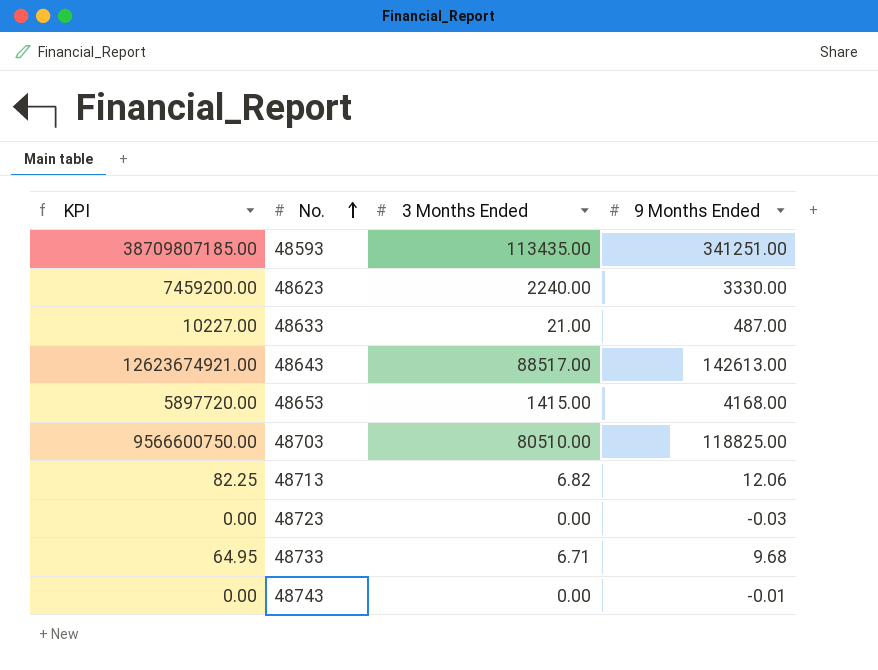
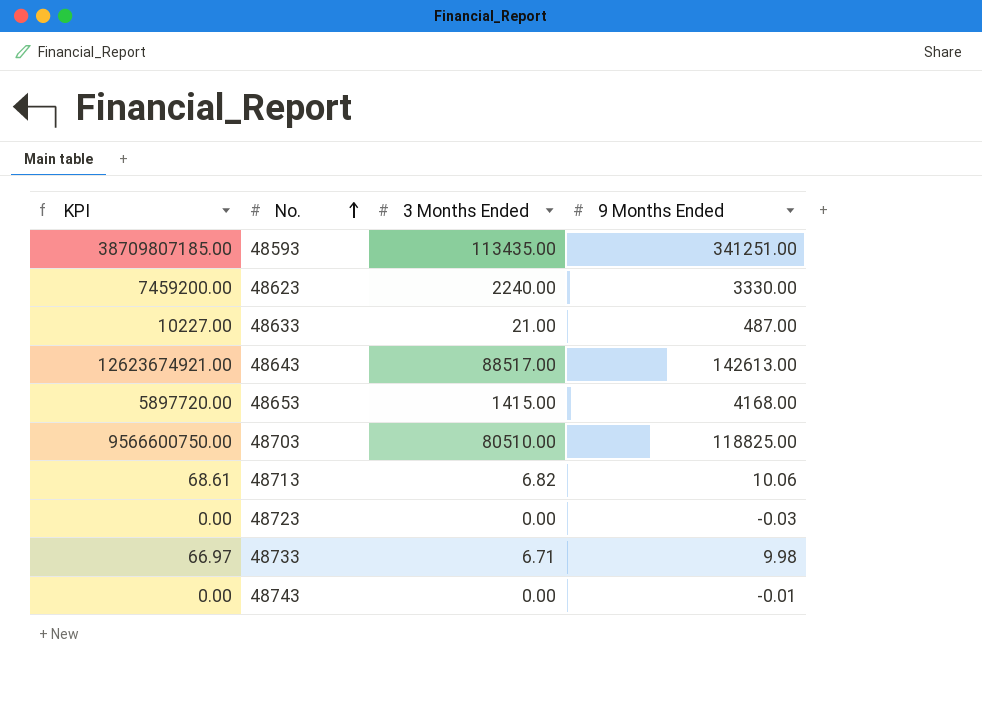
48713 | KPI: 82.25 -> 68.61
48713 | 9 Months Ended: 12.06 -> 10.06
48733 | KPI: 64.95 -> 66.97
48733 | 9 Months Ended: 9.68 -> 9.98

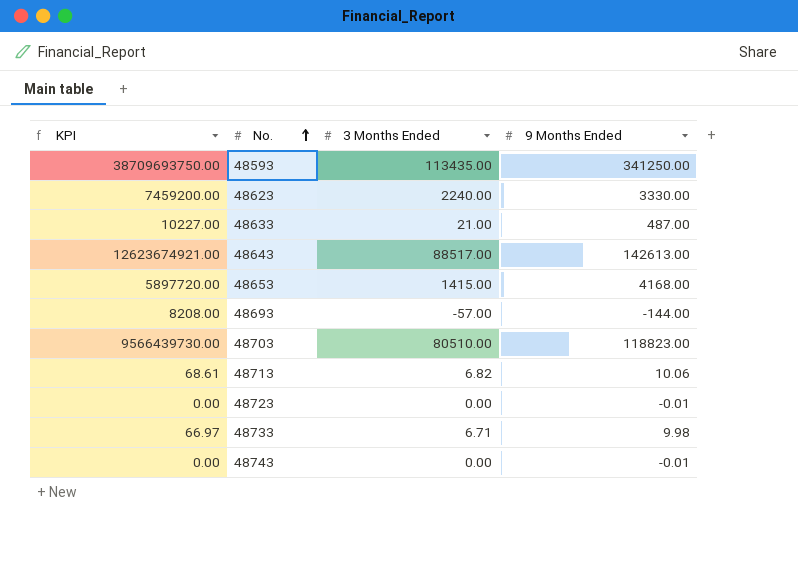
48593 | KPI: 38709807185.00 -> 38709693750.00
48593 | 9 Months Ended: 341251.00 -> 341250.00
row 48693: none -> 8208.00 | -57.00 | -144.00
48703 | KPI: 9566600750.00 -> 9566439730.00
48703 | 9 Months Ended: 118825.00 -> 118823.00
48723 | 9 Months Ended: -0.03 -> -0.01

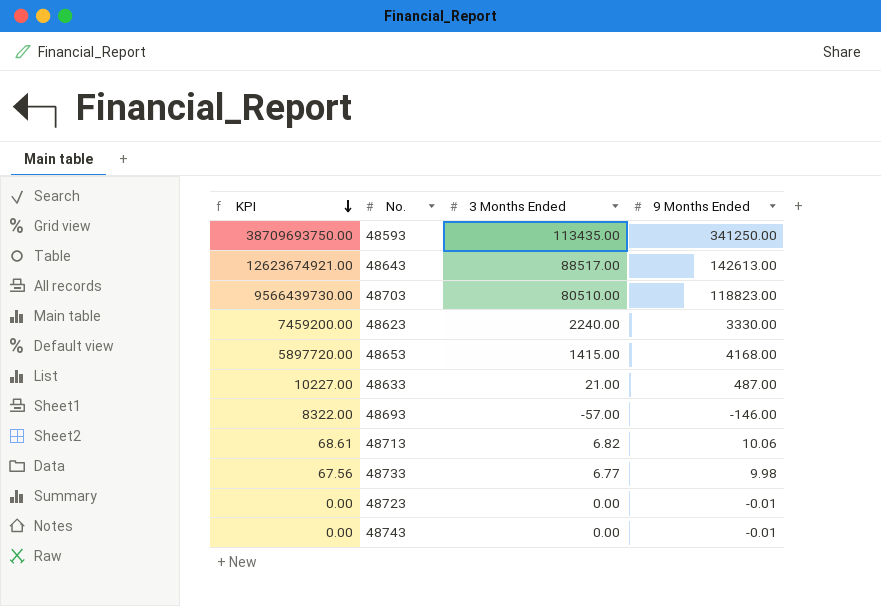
row order: No. ascending -> KPI descending
48693 | KPI: 8208.00 -> 8322.00
48693 | 9 Months Ended: -144.00 -> -146.00
48733 | KPI: 66.97 -> 67.56
48733 | 3 Months Ended: 6.71 -> 6.77

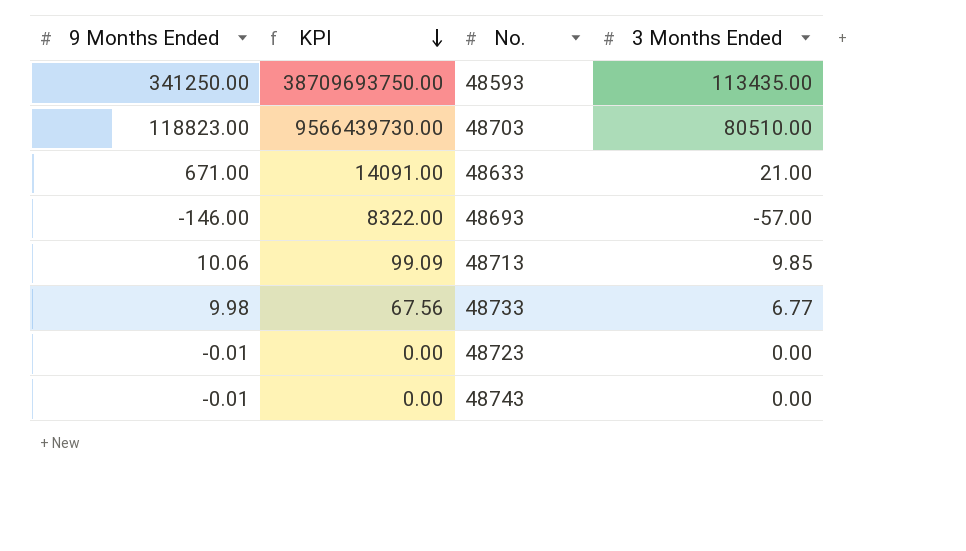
column 9 Months Ended | position: 4 -> 1
row 48643: 12623674921.00 | 88517.00 | 142613.00 -> none
row 48623: 7459200.00 | 2240.00 | 3330.00 -> none
row 48653: 5897720.00 | 1415.00 | 4168.00 -> none
48633 | 9 Months Ended: 487.00 -> 671.00
48633 | KPI: 10227.00 -> 14091.00
48713 | KPI: 68.61 -> 99.09
48713 | 3 Months Ended: 6.82 -> 9.85

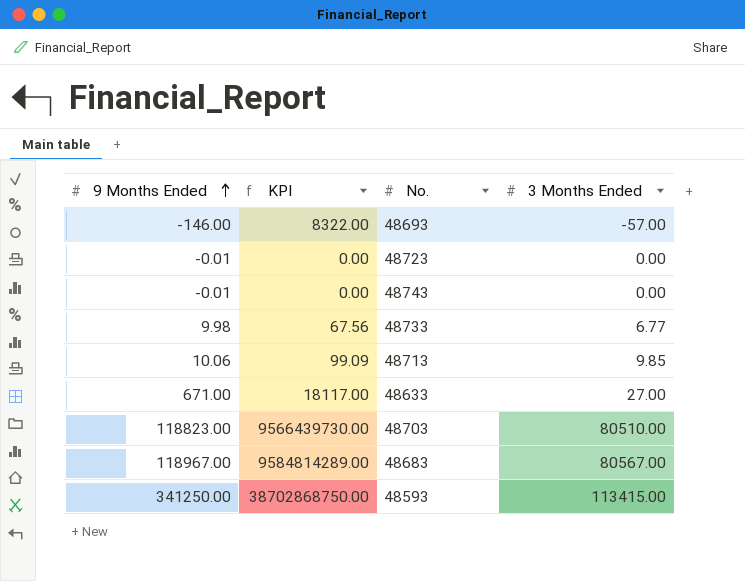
row order: KPI descending -> 9 Months Ended ascending
48633 | KPI: 14091.00 -> 18117.00
48633 | 3 Months Ended: 21.00 -> 27.00
row 48683: none -> 118967.00 | 9584814289.00 | 80567.00
48593 | KPI: 38709693750.00 -> 38702868750.00
48593 | 3 Months Ended: 113435.00 -> 113415.00

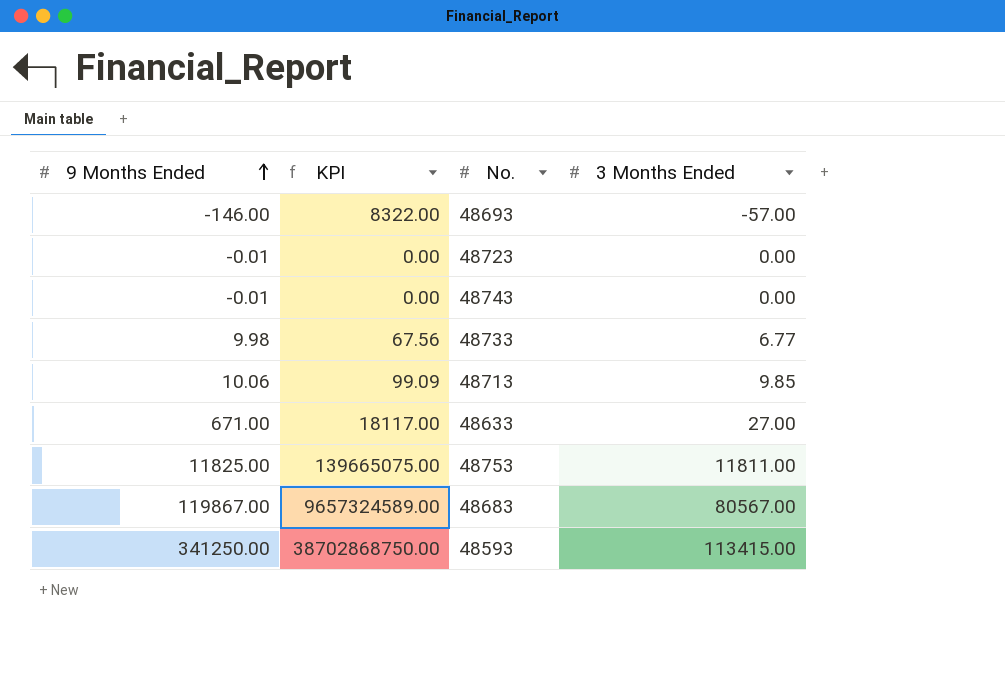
row 48703: 118823.00 | 9566439730.00 | 80510.00 -> none
row 48753: none -> 11825.00 | 139665075.00 | 11811.00
48683 | 9 Months Ended: 118967.00 -> 119867.00
48683 | KPI: 9584814289.00 -> 9657324589.00

